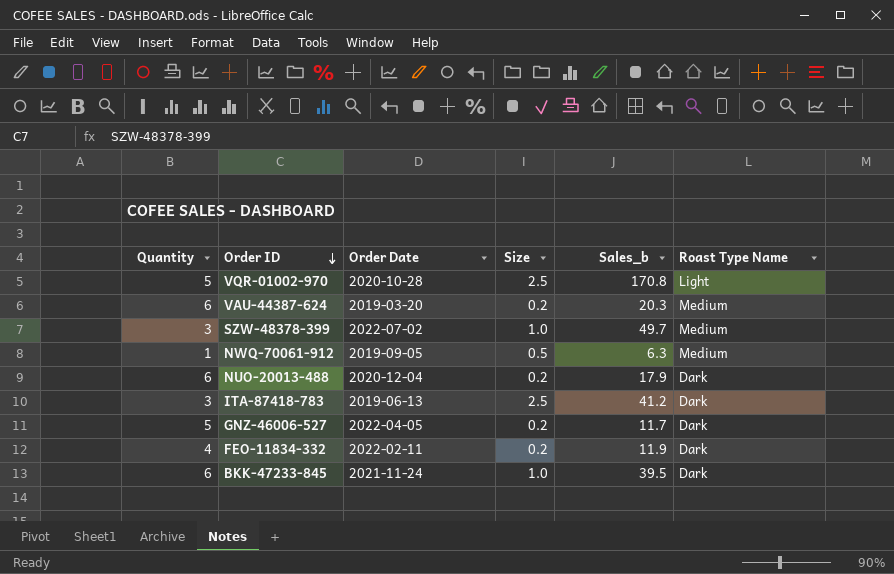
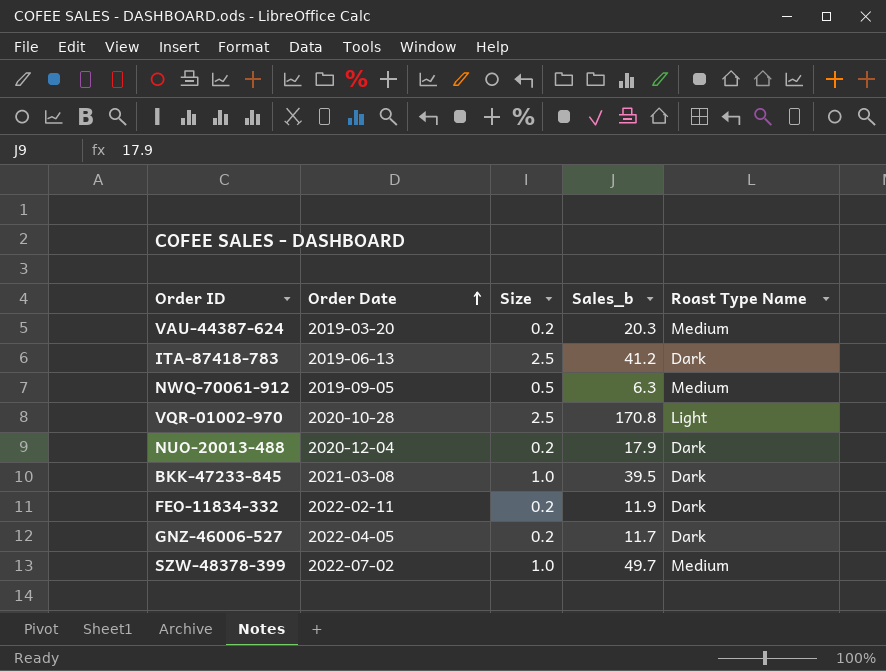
row order: Order ID descending -> Order Date ascending
column Quantity | position: 1 -> none
BKK-47233-845 | Order Date: 2021-11-24 -> 2021-03-08

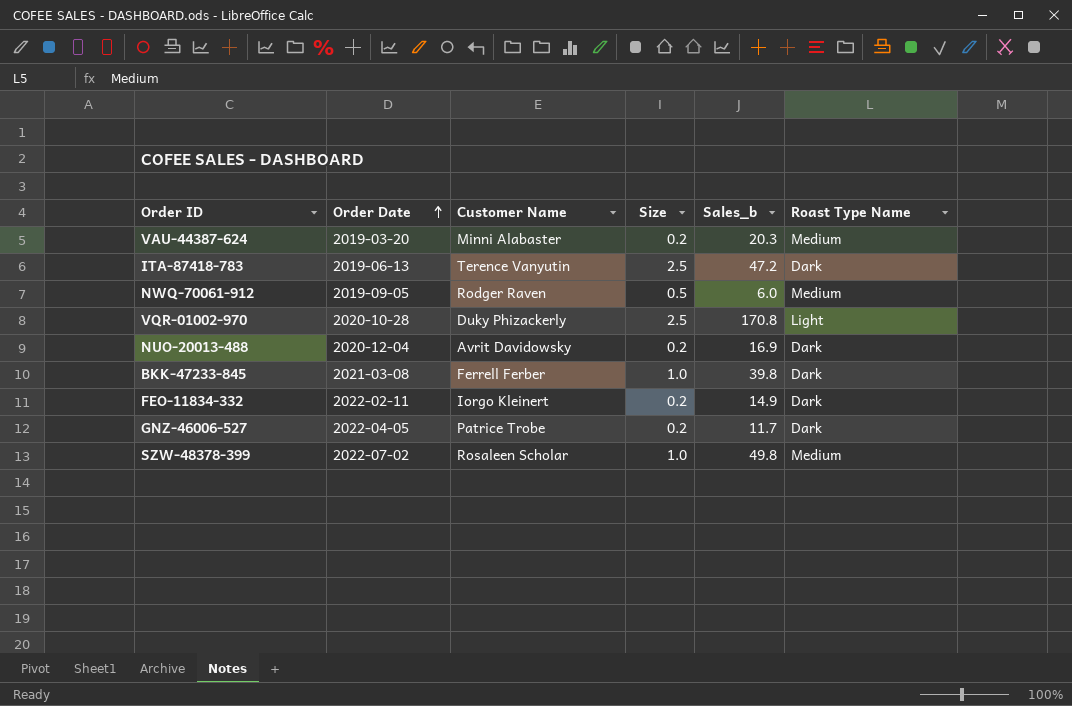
column Customer Name | position: none -> 3
ITA-87418-783 | Sales_b: 41.2 -> 47.2
NWQ-70061-912 | Sales_b: 6.3 -> 6.0
NUO-20013-488 | Sales_b: 17.9 -> 16.9
BKK-47233-845 | Sales_b: 39.5 -> 39.8
FEO-11834-332 | Sales_b: 11.9 -> 14.9
SZW-48378-399 | Sales_b: 49.7 -> 49.8

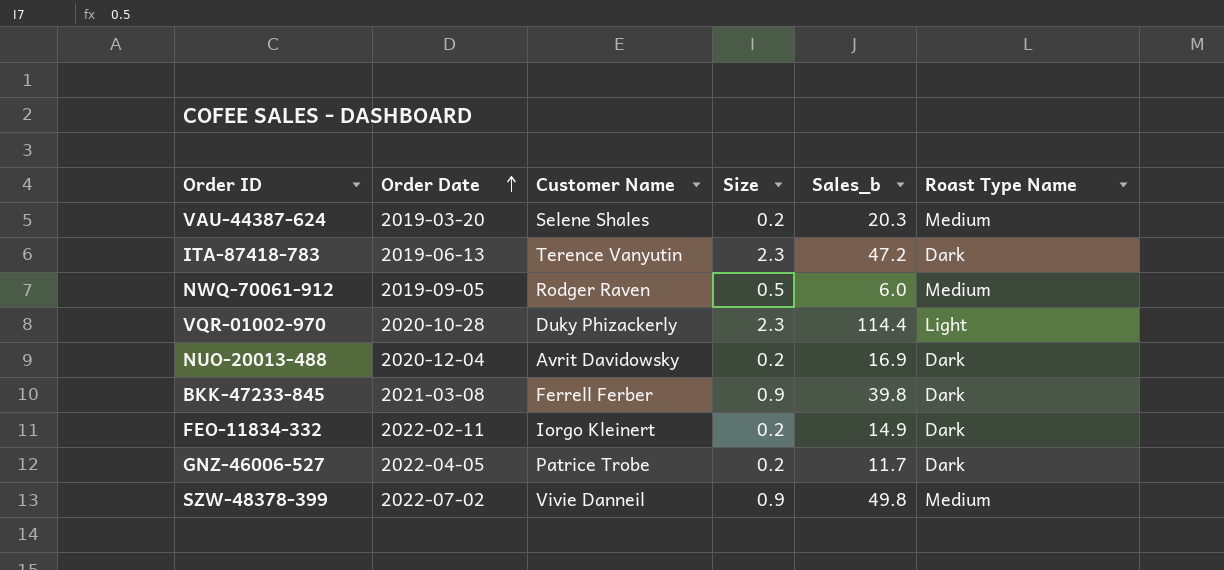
VAU-44387-624 | Customer Name: Minni Alabaster -> Selene Shales
ITA-87418-783 | Size: 2.5 -> 2.3
VQR-01002-970 | Size: 2.5 -> 2.3
VQR-01002-970 | Sales_b: 170.8 -> 114.4
BKK-47233-845 | Size: 1.0 -> 0.9
SZW-48378-399 | Customer Name: Rosaleen Scholar -> Vivie Danneil
SZW-48378-399 | Size: 1.0 -> 0.9

